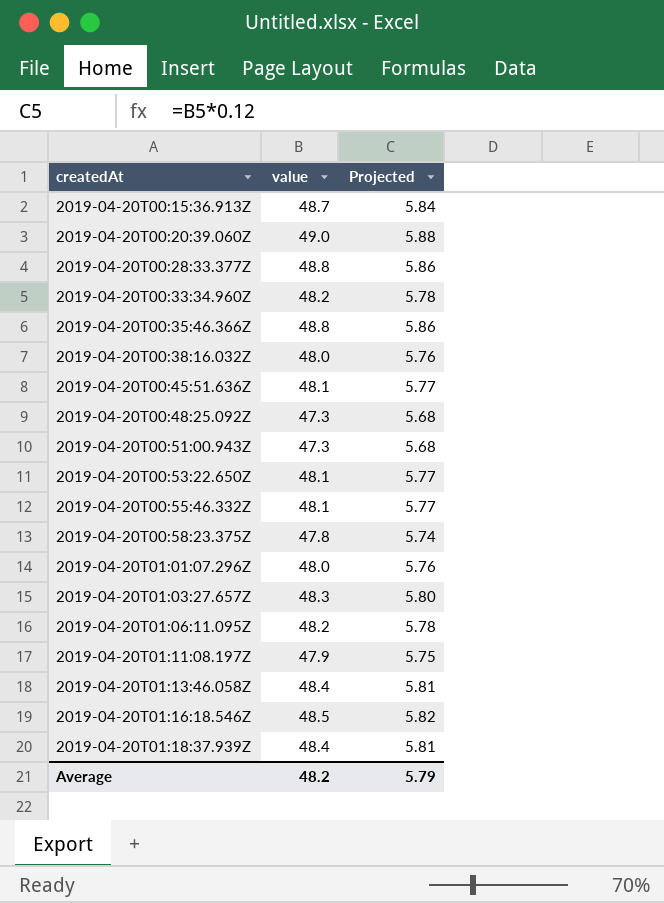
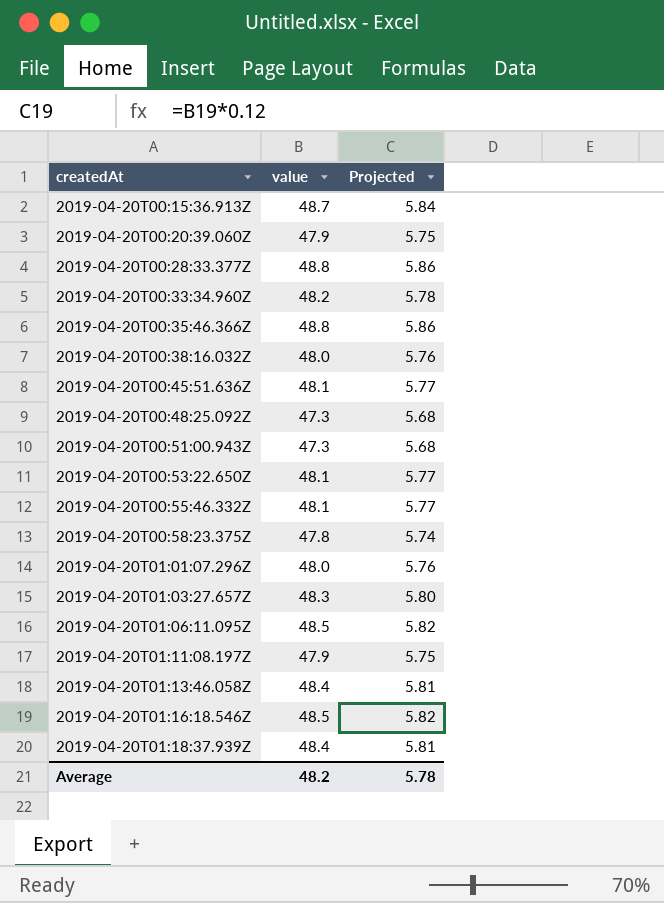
2019-04-20T00:20:39.060Z | value: 49.0 -> 47.9
2019-04-20T00:20:39.060Z | Projected: 5.88 -> 5.75
2019-04-20T01:06:11.095Z | value: 48.2 -> 48.5
2019-04-20T01:06:11.095Z | Projected: 5.78 -> 5.82
Average | Projected: 5.79 -> 5.78

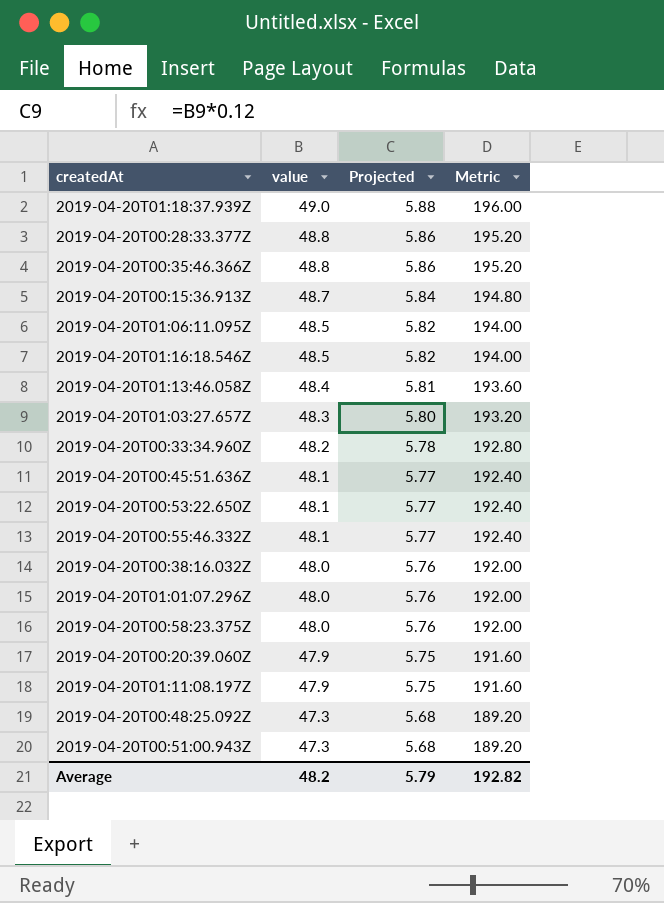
row order: createdAt ascending -> value descending
column Metric | formula: none -> [value] * 4
2019-04-20T01:18:37.939Z | value: 48.4 -> 49.0
2019-04-20T01:18:37.939Z | Projected: 5.81 -> 5.88
2019-04-20T00:58:23.375Z | value: 47.8 -> 48.0
2019-04-20T00:58:23.375Z | Projected: 5.74 -> 5.76
Average | Projected: 5.78 -> 5.79

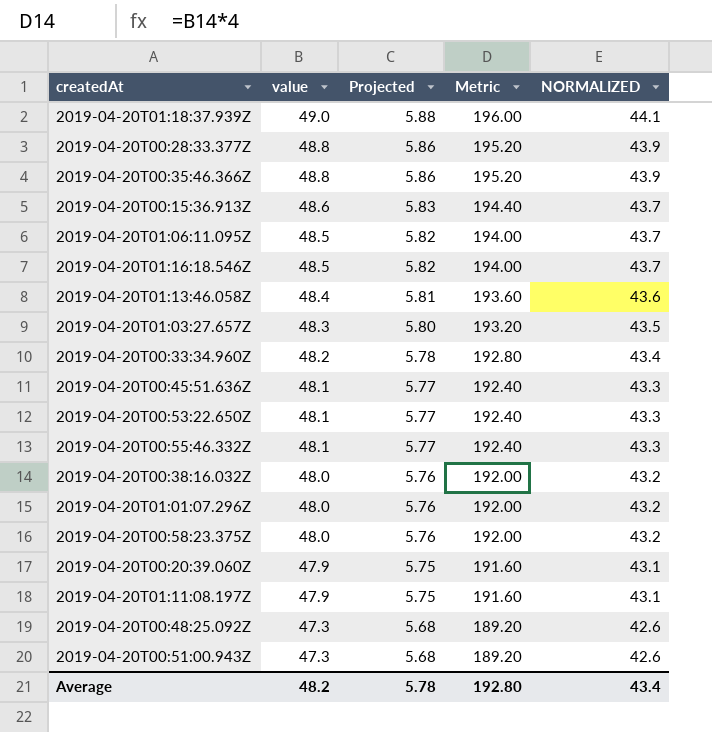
column NORMALIZED | formula: none -> [value] * 0.9
2019-04-20T00:15:36.913Z | value: 48.7 -> 48.6
2019-04-20T00:15:36.913Z | Projected: 5.84 -> 5.83
2019-04-20T00:15:36.913Z | Metric: 194.80 -> 194.40
Average | Projected: 5.79 -> 5.78
Average | Metric: 192.82 -> 192.80

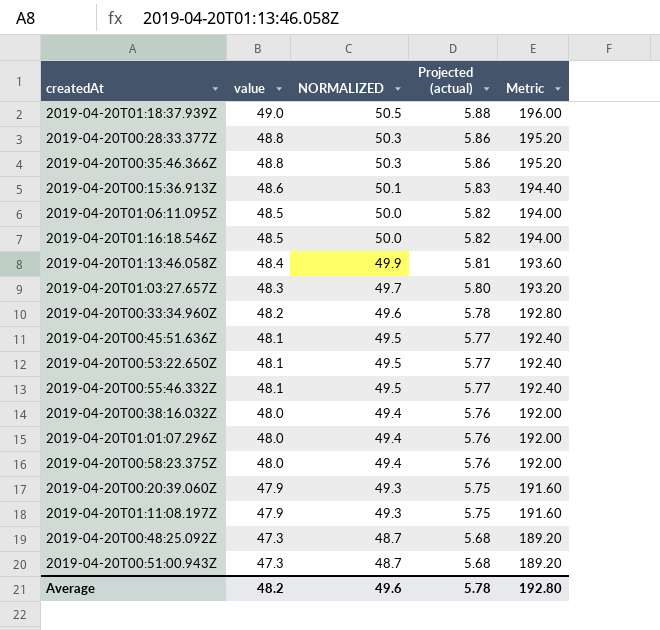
column NORMALIZED | formula: [value] * 0.9 -> [value] * 1.03
column NORMALIZED | position: 5 -> 3
column name: Projected -> Projected (actual)
Average | NORMALIZED: 43.4 -> 49.6

